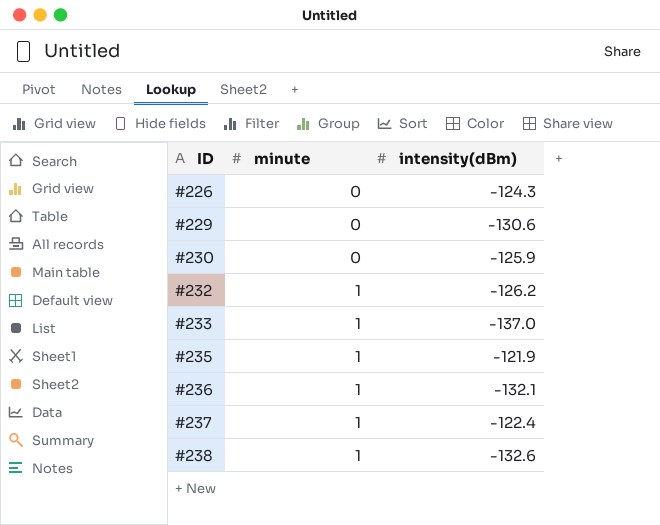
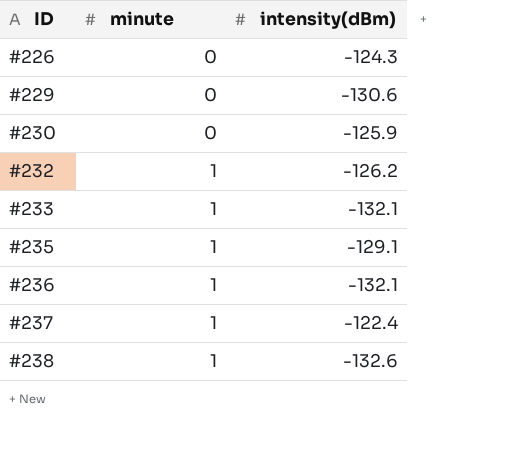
#233 | intensity(dBm): -137.0 -> -132.1
#235 | intensity(dBm): -121.9 -> -129.1

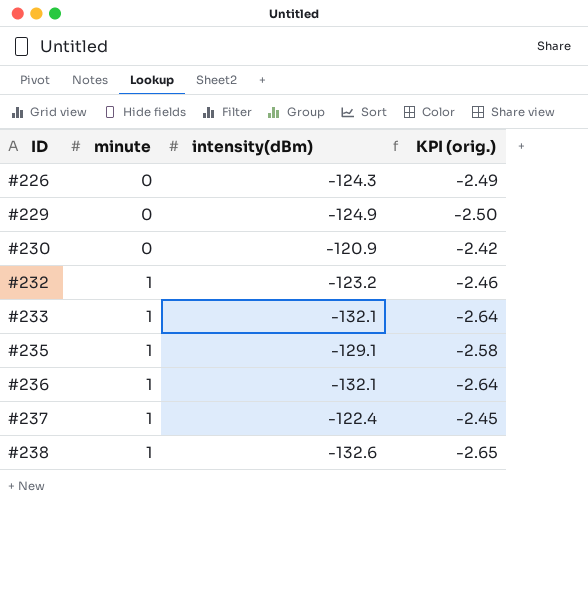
column KPI (orig.) | formula: none -> [intensity(dBm)] * 0.02
#229 | intensity(dBm): -130.6 -> -124.9
#230 | intensity(dBm): -125.9 -> -120.9
#232 | intensity(dBm): -126.2 -> -123.2

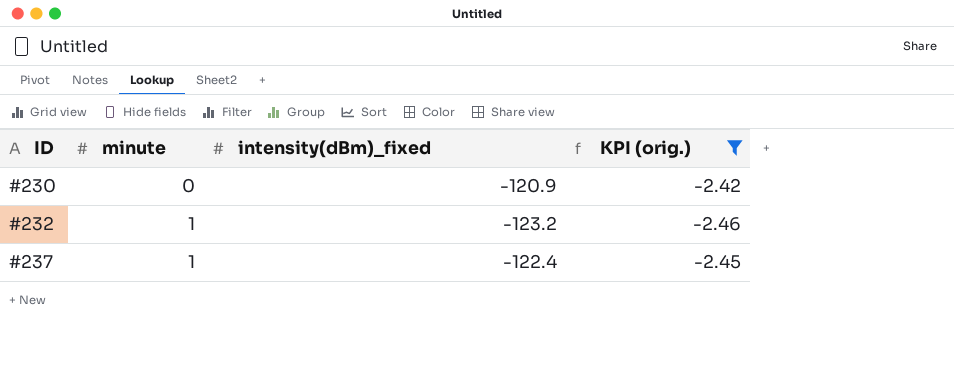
filter: none -> KPI (orig.) >= -2.46
column name: intensity(dBm) -> intensity(dBm)_fixed

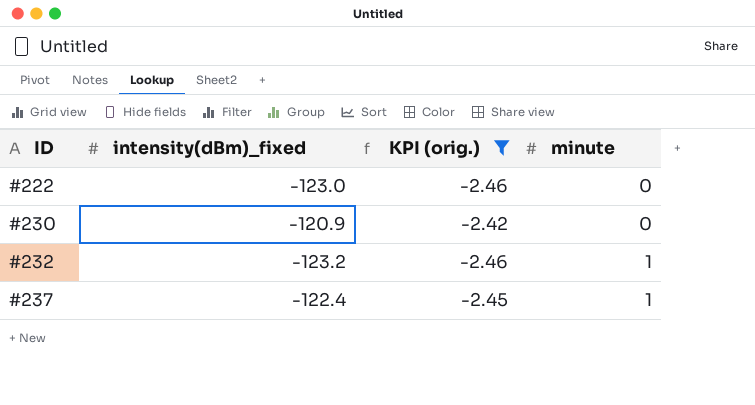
column minute | position: 2 -> 4
row #222: none -> -123.0 | -2.46 | 0

